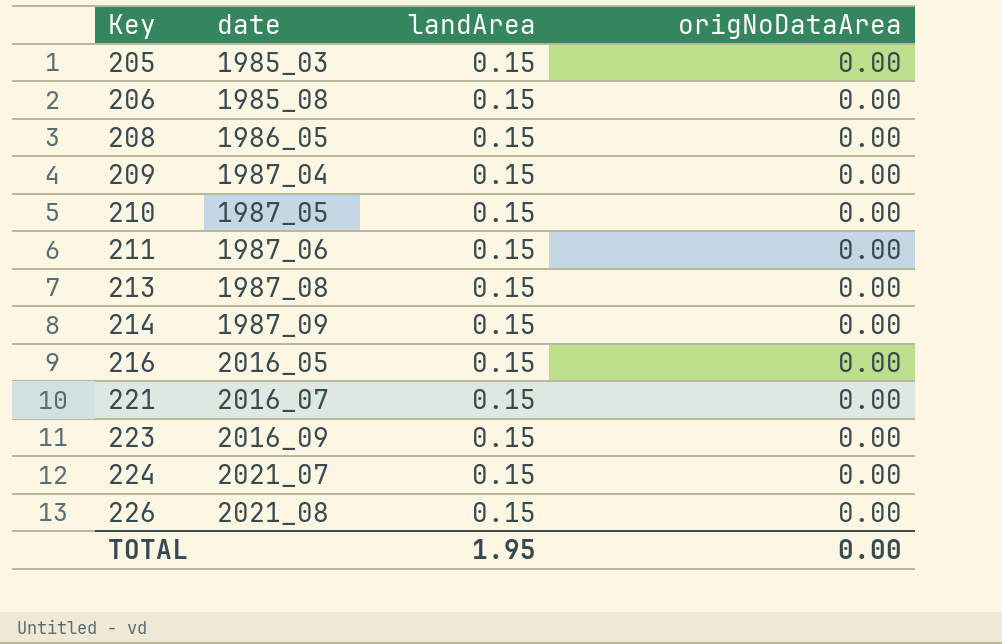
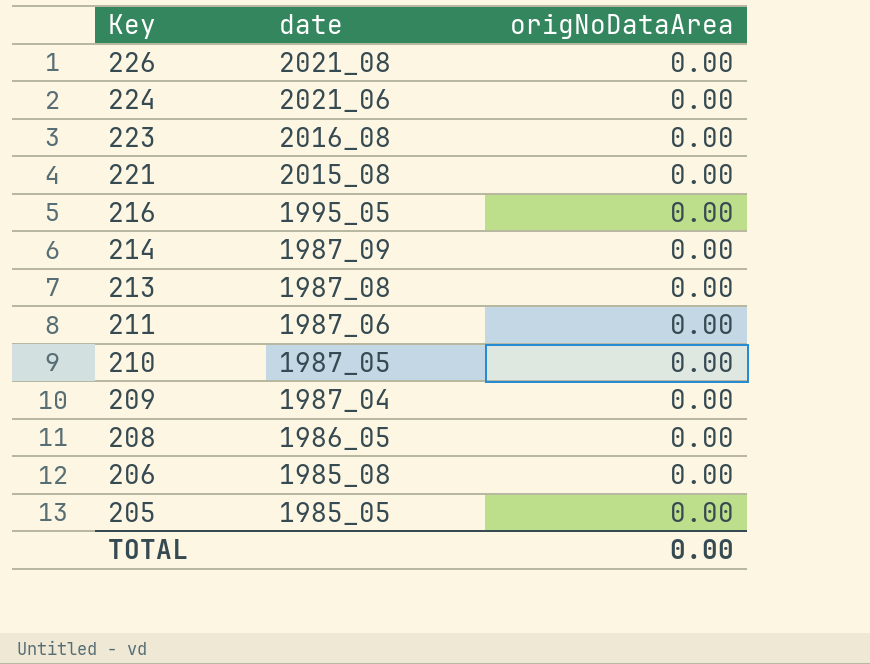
row order: Key ascending -> Key descending
column landArea | position: 3 -> none
224 | date: 2021_07 -> 2021_06
223 | date: 2016_09 -> 2016_08
221 | date: 2016_07 -> 2015_08
216 | date: 2016_05 -> 1995_05
205 | date: 1985_03 -> 1985_05

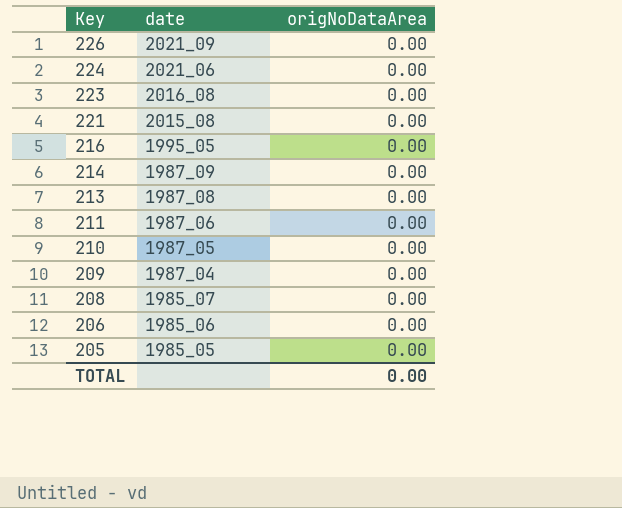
226 | date: 2021_08 -> 2021_09
208 | date: 1986_05 -> 1985_07
206 | date: 1985_08 -> 1985_06

